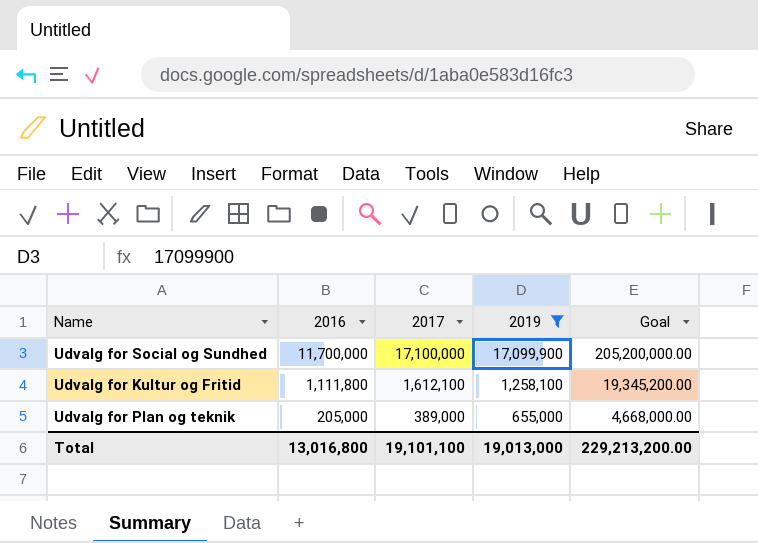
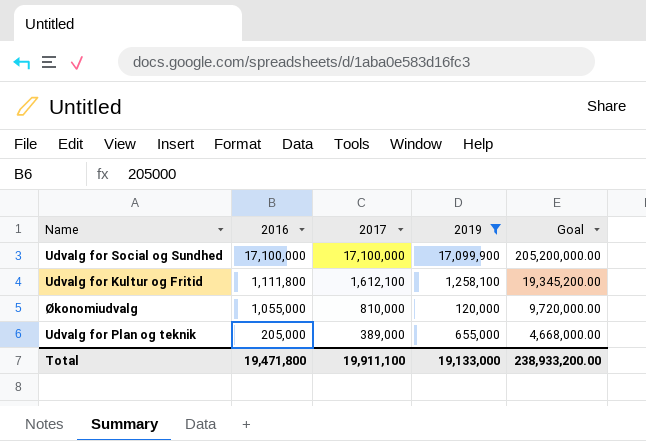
Udvalg for Social og Sundhed | 2016: 11,700,000 -> 17,100,000
row Økonomiudvalg: none -> 1,055,000 | 810,000 | 120,000 | 9,720,000.00
Total | 2016: 13,016,800 -> 19,471,800
Total | 2017: 19,101,100 -> 19,911,100
Total | 2019: 19,013,000 -> 19,133,000
Total | Goal: 229,213,200.00 -> 238,933,200.00

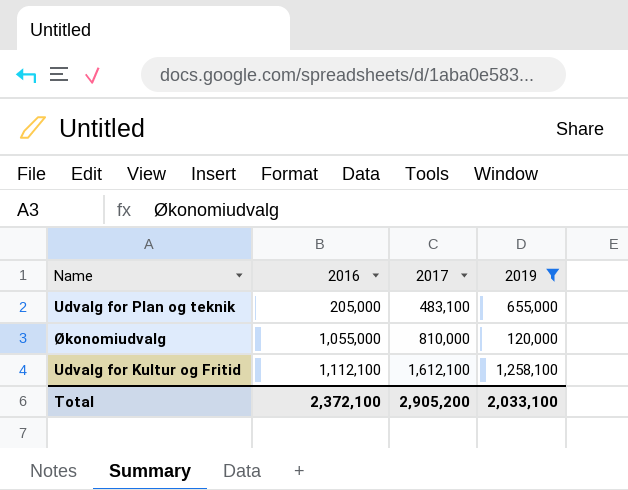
row order: 2016 descending -> 2016 ascending
column Goal | formula: [2017] * 12 -> none
row Udvalg for Social og Sundhed: 17,100,000 | 17,100,000 | 17,099,900 | 205,200,000.00 -> none
Udvalg for Plan og teknik | 2017: 389,000 -> 483,100
Udvalg for Kultur og Fritid | 2016: 1,111,800 -> 1,112,100
Total | 2016: 19,471,800 -> 2,372,100
Total | 2017: 19,911,100 -> 2,905,200
Total | 2019: 19,133,000 -> 2,033,100

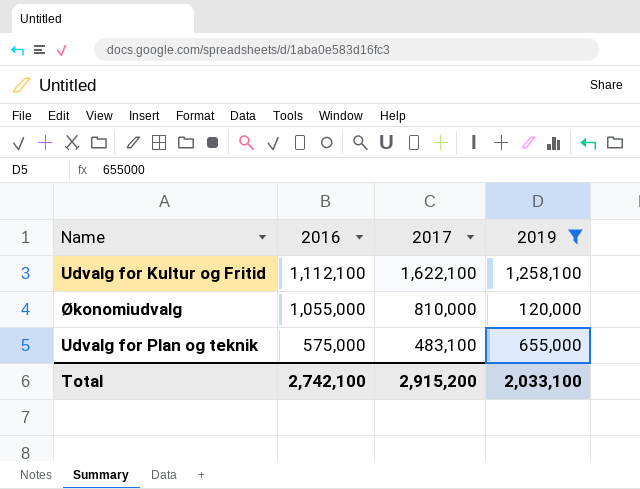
row order: 2016 ascending -> 2016 descending
Udvalg for Kultur og Fritid | 2017: 1,612,100 -> 1,622,100
Udvalg for Plan og teknik | 2016: 205,000 -> 575,000
Total | 2016: 2,372,100 -> 2,742,100
Total | 2017: 2,905,200 -> 2,915,200

